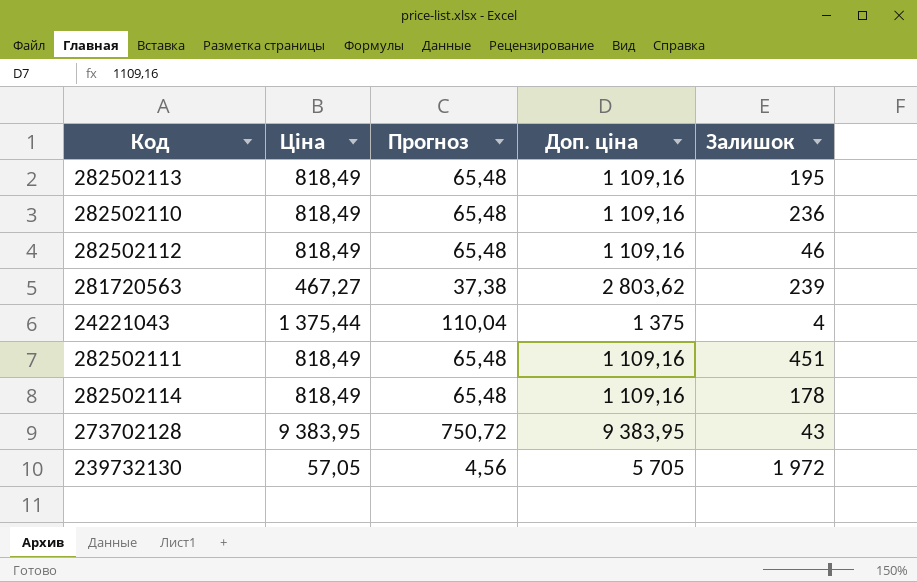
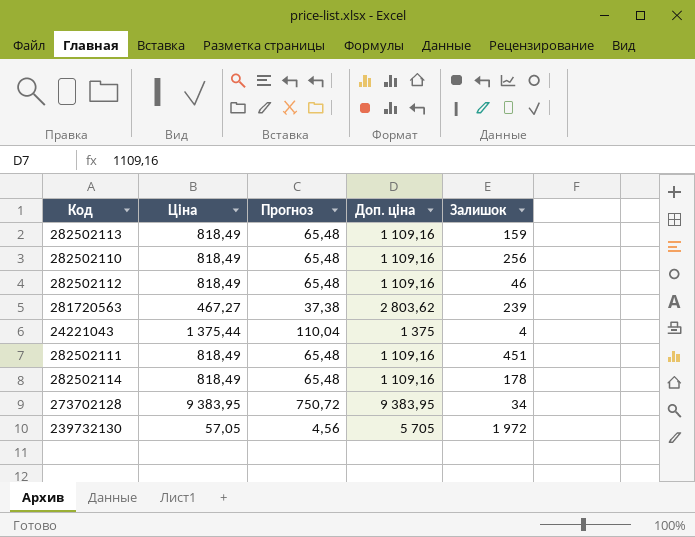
282502113 | Залишок: 195 -> 159
282502110 | Залишок: 236 -> 256
273702128 | Залишок: 43 -> 34

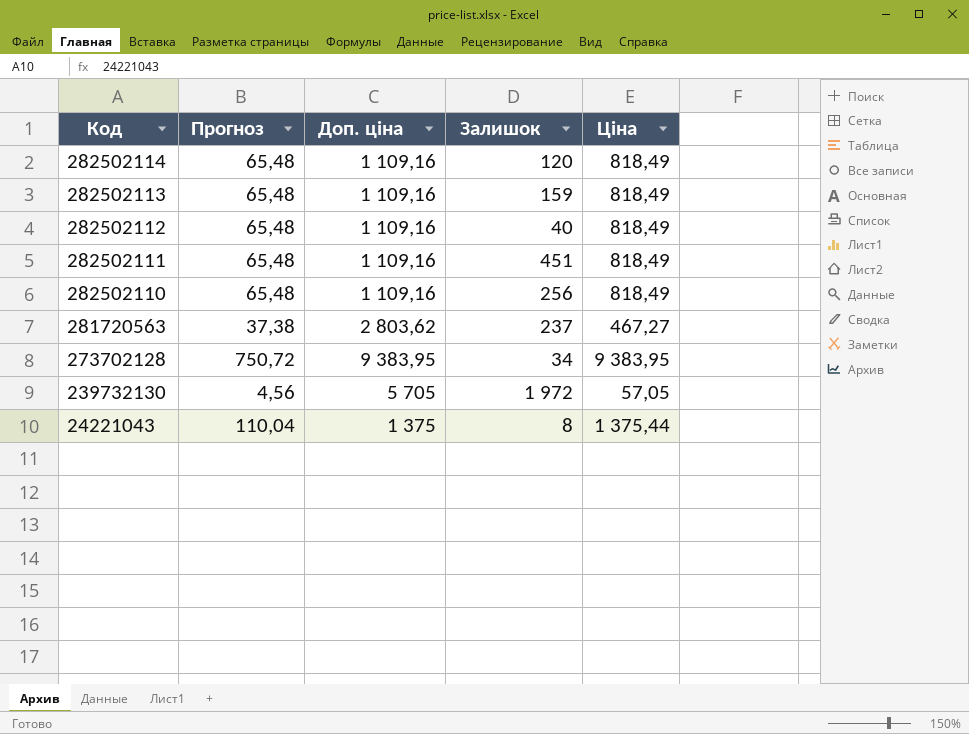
row order: none -> Код descending
column Ціна | position: 2 -> 5
282502114 | Залишок: 178 -> 120
282502112 | Залишок: 46 -> 40
281720563 | Залишок: 239 -> 237
24221043 | Залишок: 4 -> 8

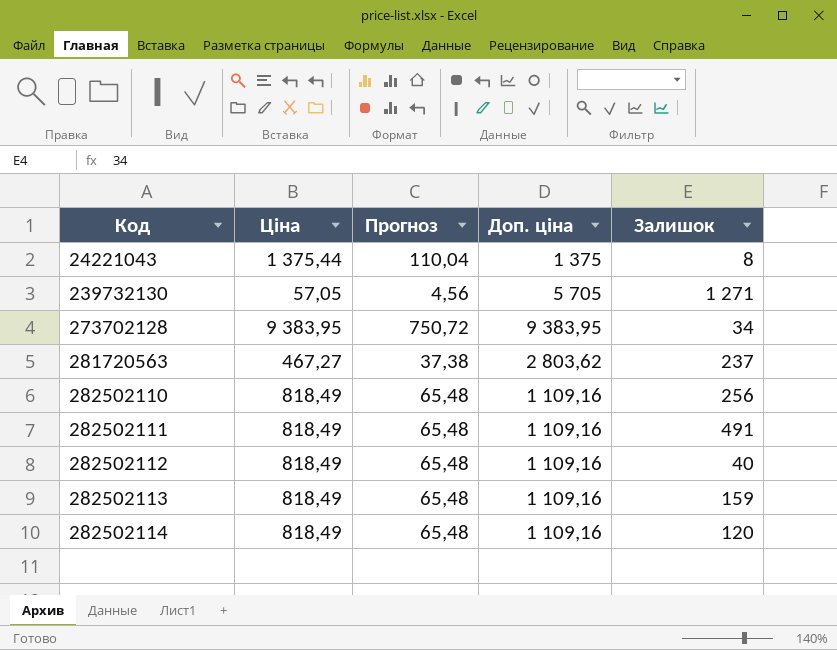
row order: Код descending -> Код ascending
column Ціна | position: 5 -> 2
239732130 | Залишок: 1 972 -> 1 271
282502111 | Залишок: 451 -> 491

